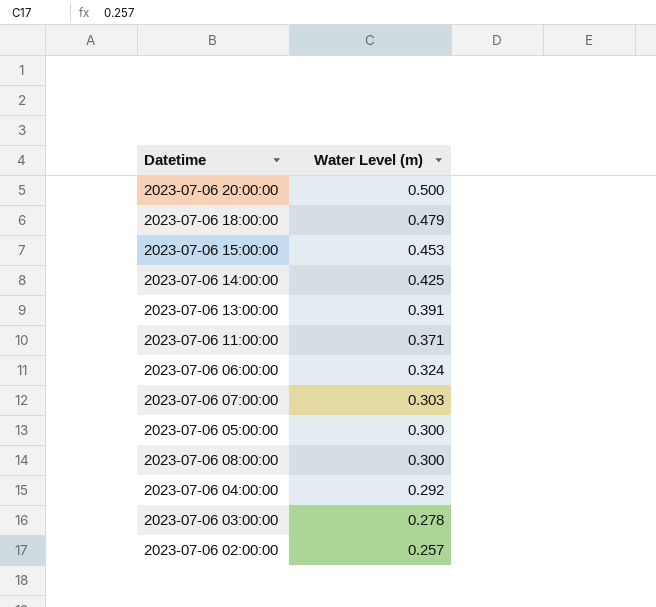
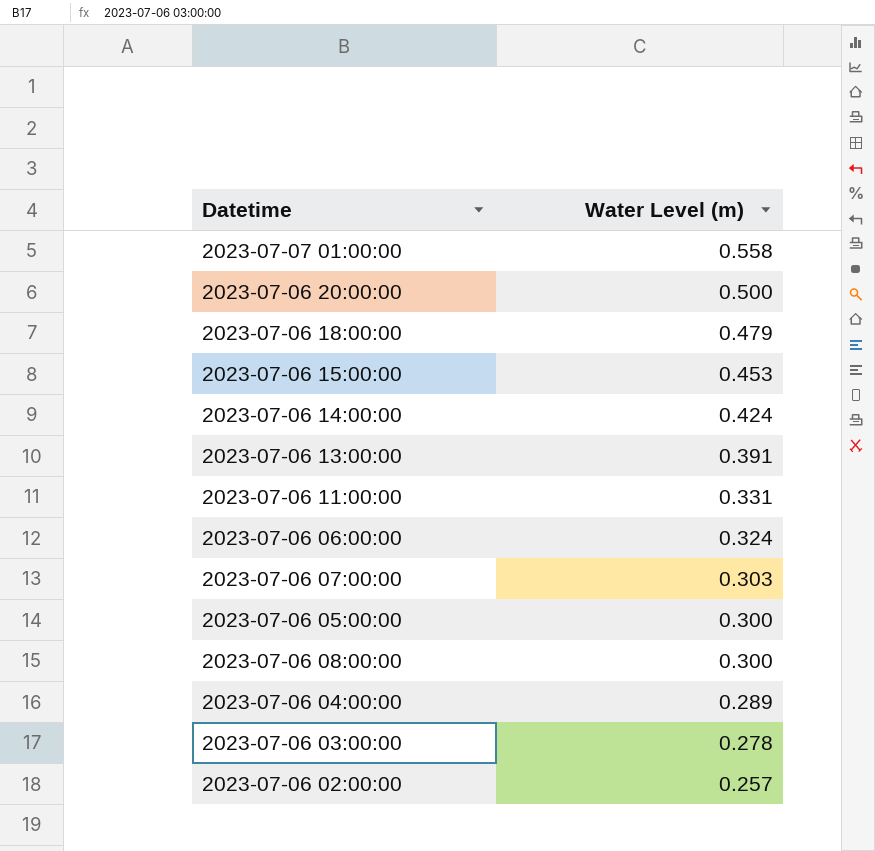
row 2023-07-07 01:00:00: none -> 0.558
2023-07-06 14:00:00 | Water Level (m): 0.425 -> 0.424
2023-07-06 11:00:00 | Water Level (m): 0.371 -> 0.331
2023-07-06 04:00:00 | Water Level (m): 0.292 -> 0.289

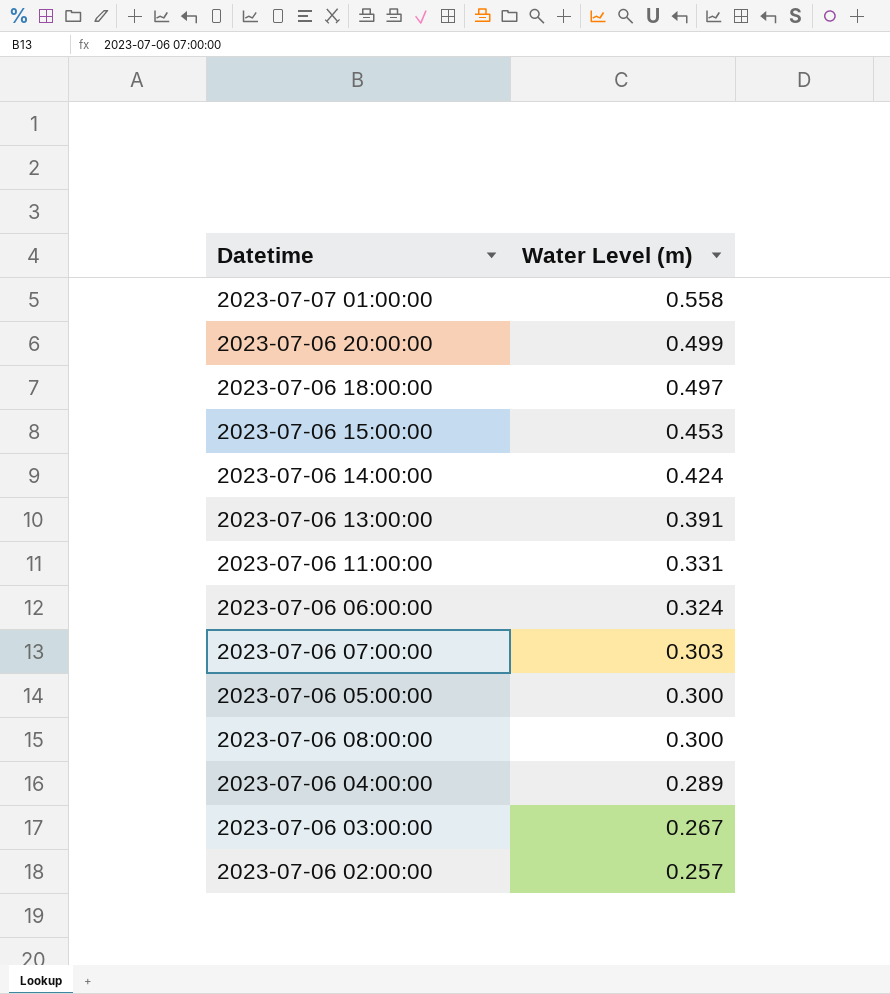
2023-07-06 20:00:00 | Water Level (m): 0.500 -> 0.499
2023-07-06 18:00:00 | Water Level (m): 0.479 -> 0.497
2023-07-06 03:00:00 | Water Level (m): 0.278 -> 0.267

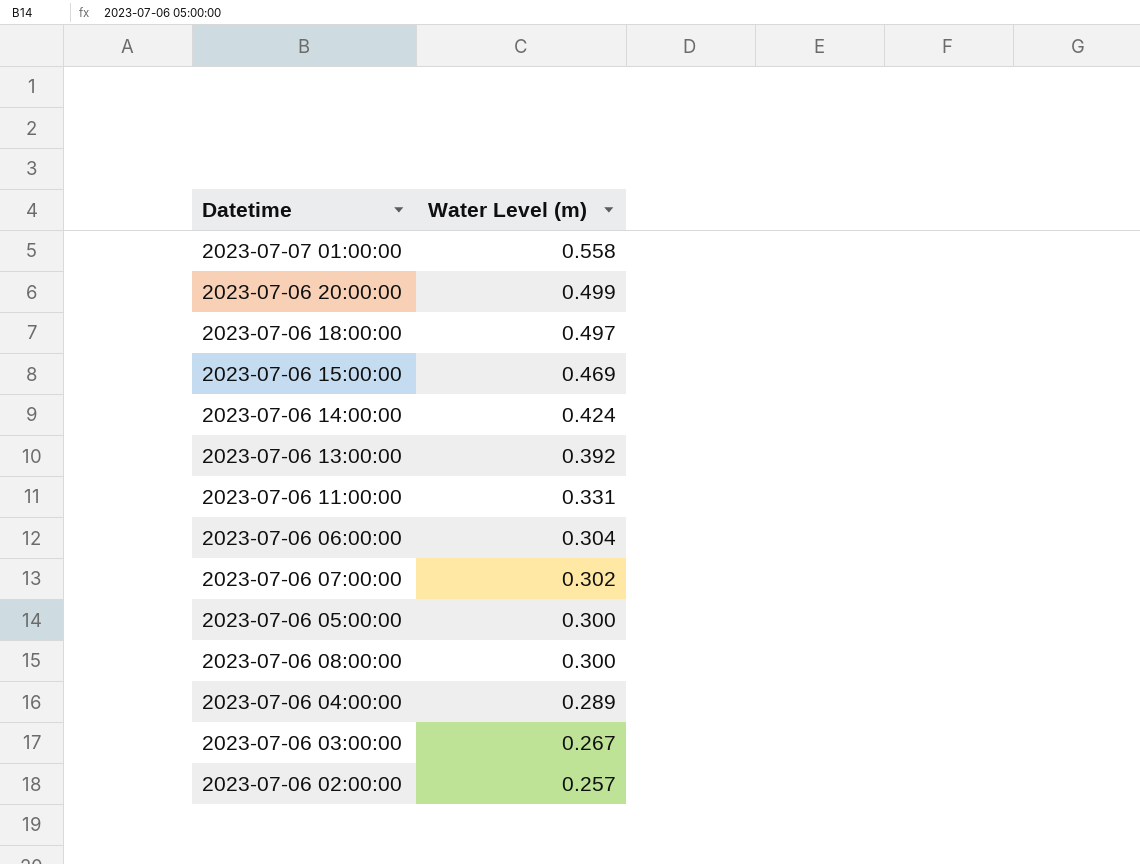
2023-07-06 15:00:00 | Water Level (m): 0.453 -> 0.469
2023-07-06 13:00:00 | Water Level (m): 0.391 -> 0.392
2023-07-06 06:00:00 | Water Level (m): 0.324 -> 0.304
2023-07-06 07:00:00 | Water Level (m): 0.303 -> 0.302

